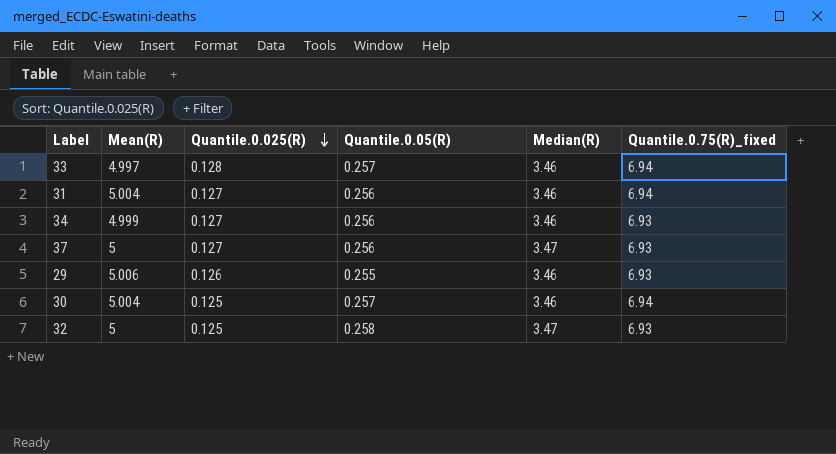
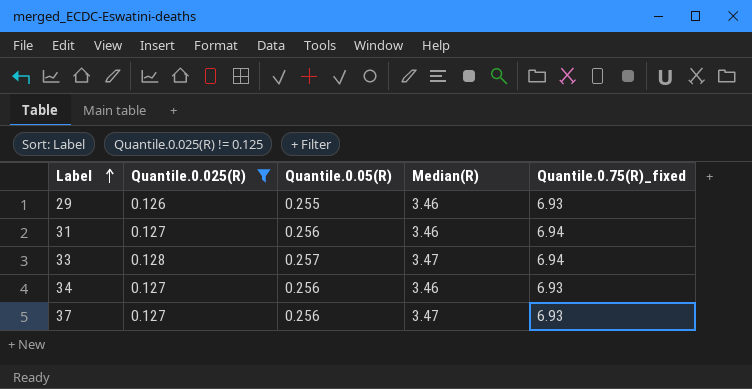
filter: none -> Quantile.0.025(R) != 0.125
row order: Quantile.0.025(R) descending -> Label ascending
column Mean(R) | position: 2 -> none
33 | Median(R): 3.46 -> 3.47

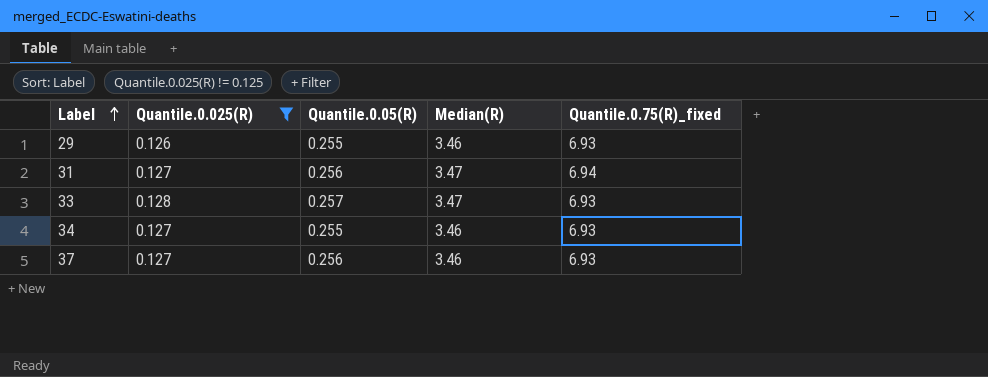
31 | Median(R): 3.46 -> 3.47
33 | Quantile.0.75(R)_fixed: 6.94 -> 6.93
34 | Quantile.0.05(R): 0.256 -> 0.255
37 | Median(R): 3.47 -> 3.46

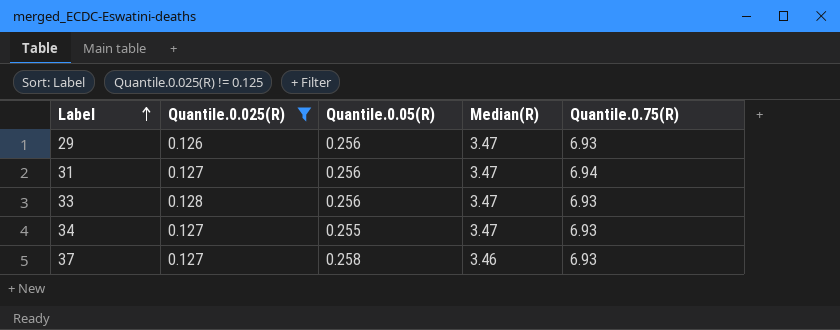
column name: Quantile.0.75(R)_fixed -> Quantile.0.75(R)
29 | Quantile.0.05(R): 0.255 -> 0.256
29 | Median(R): 3.46 -> 3.47
33 | Quantile.0.05(R): 0.257 -> 0.256
34 | Median(R): 3.46 -> 3.47
37 | Quantile.0.05(R): 0.256 -> 0.258

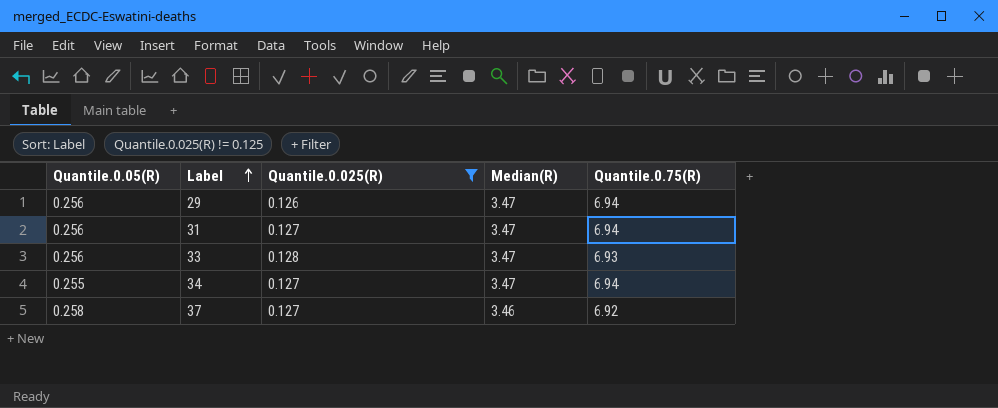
column Quantile.0.05(R) | position: 3 -> 1
29 | Quantile.0.75(R): 6.93 -> 6.94
34 | Quantile.0.75(R): 6.93 -> 6.94
37 | Quantile.0.75(R): 6.93 -> 6.92

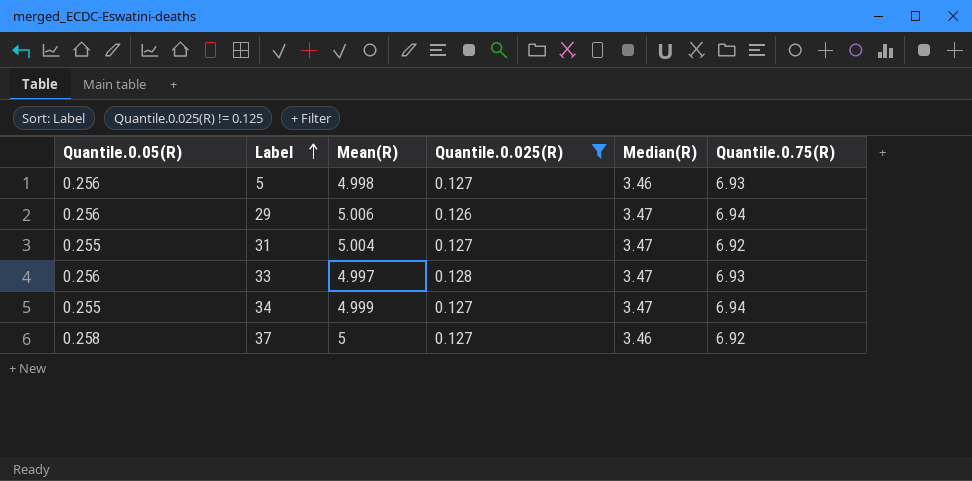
column Mean(R) | position: none -> 3
row 5: none -> 0.256 | 4.998 | 0.127 | 3.46 | 6.93
31 | Quantile.0.05(R): 0.256 -> 0.255
31 | Quantile.0.75(R): 6.94 -> 6.92

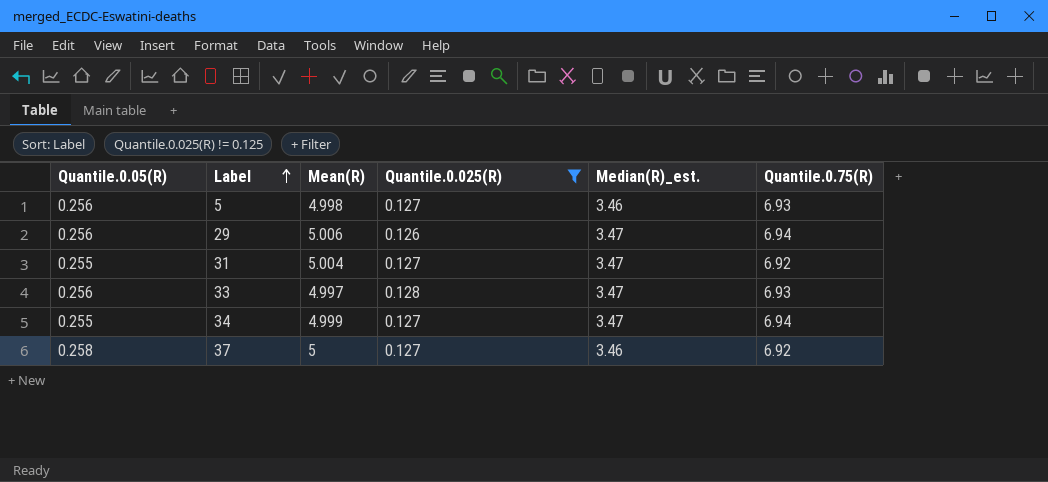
column name: Median(R) -> Median(R)_est.

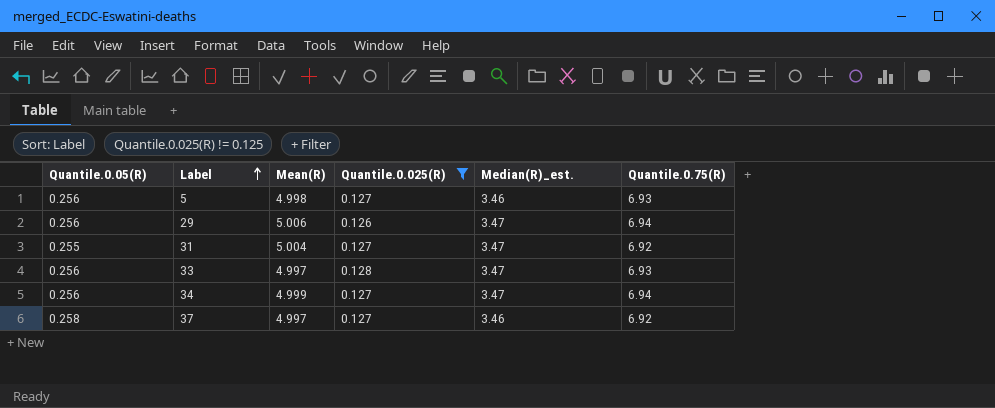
34 | Quantile.0.05(R): 0.255 -> 0.256
37 | Mean(R): 5 -> 4.997

